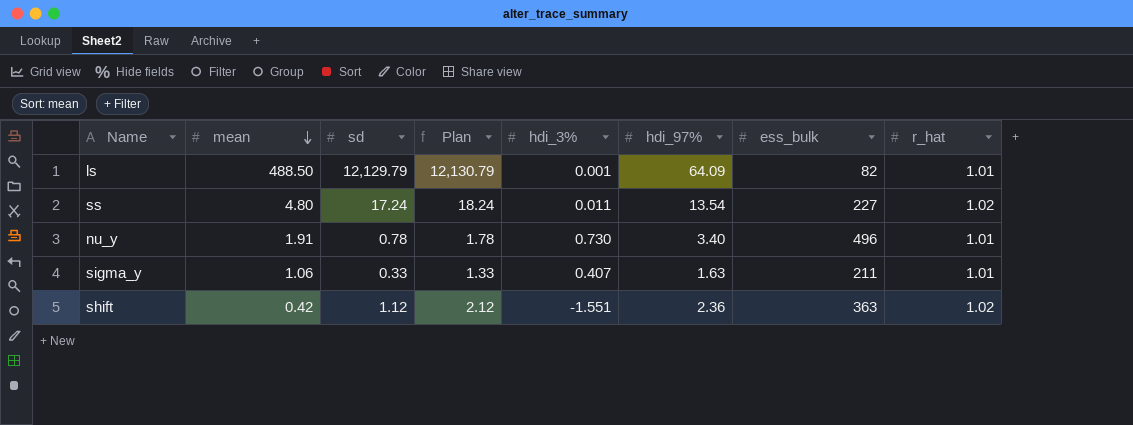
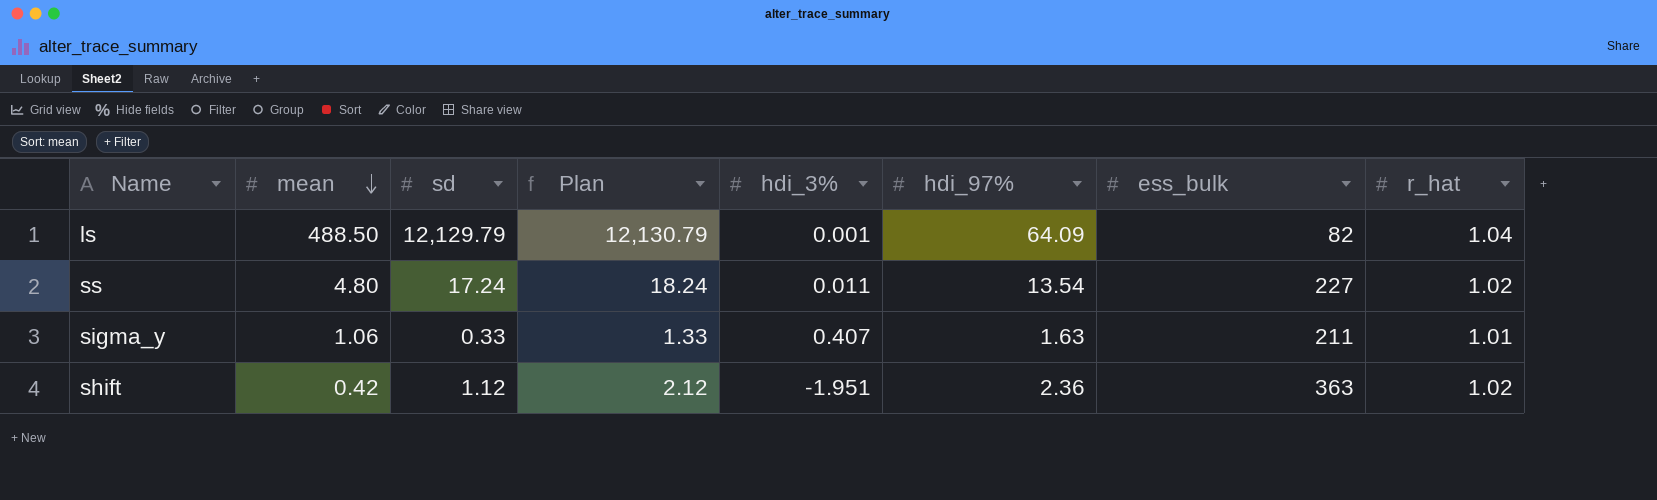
row nu_y: 1.91 | 0.78 | 1.78 | 0.730 | 3.40 | 496 | 1.01 -> none
ls | r_hat: 1.01 -> 1.04
shift | hdi_3%: -1.551 -> -1.951

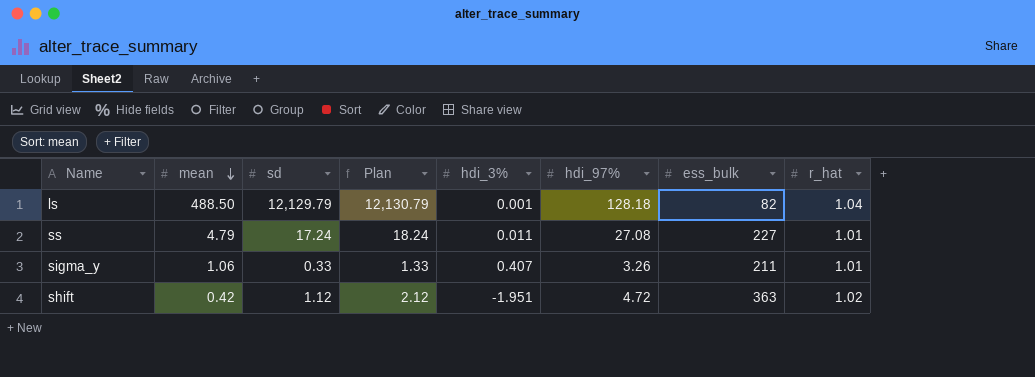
ls | hdi_97%: 64.09 -> 128.18
ss | mean: 4.80 -> 4.79
ss | hdi_97%: 13.54 -> 27.08
ss | r_hat: 1.02 -> 1.01
sigma_y | hdi_97%: 1.63 -> 3.26
shift | hdi_97%: 2.36 -> 4.72

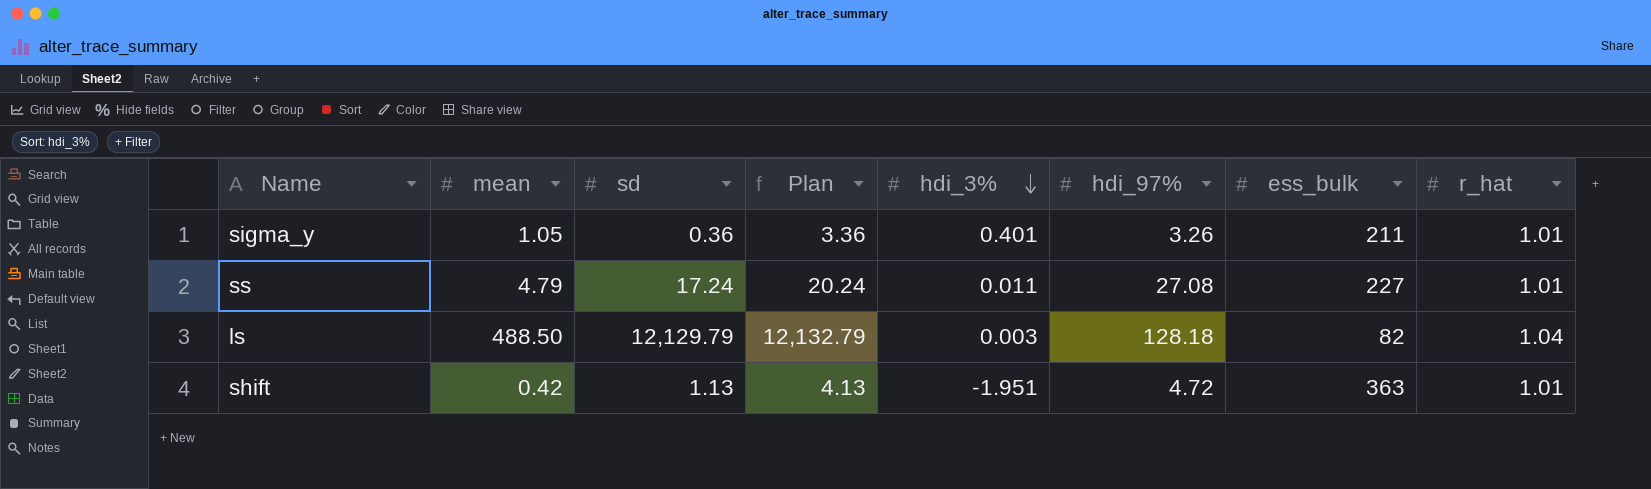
row order: mean descending -> hdi_3% descending
column Plan | formula: [sd] + 1 -> [sd] + 3
sigma_y | mean: 1.06 -> 1.05
sigma_y | sd: 0.33 -> 0.36
sigma_y | hdi_3%: 0.407 -> 0.401
ls | hdi_3%: 0.001 -> 0.003
shift | sd: 1.12 -> 1.13
shift | r_hat: 1.02 -> 1.01

